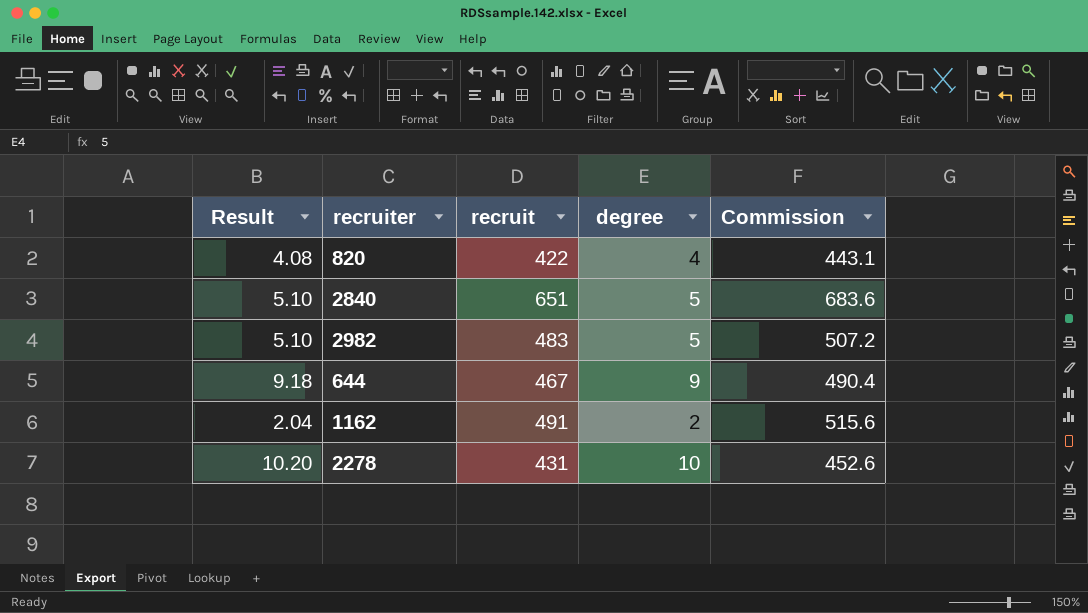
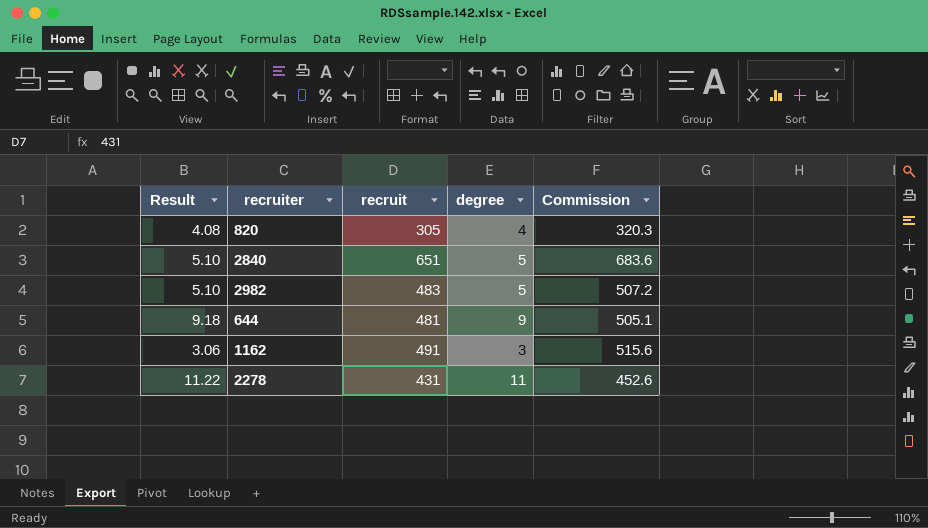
820 | recruit: 422 -> 305
820 | Commission: 443.1 -> 320.3
644 | recruit: 467 -> 481
644 | Commission: 490.4 -> 505.1
1162 | Result: 2.04 -> 3.06
1162 | degree: 2 -> 3
2278 | Result: 10.20 -> 11.22
2278 | degree: 10 -> 11

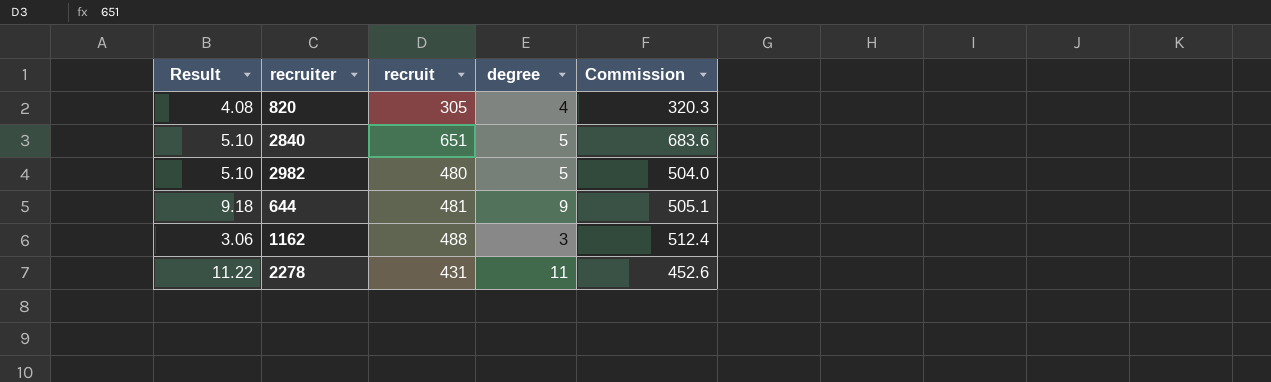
2982 | recruit: 483 -> 480
2982 | Commission: 507.2 -> 504.0
1162 | recruit: 491 -> 488
1162 | Commission: 515.6 -> 512.4

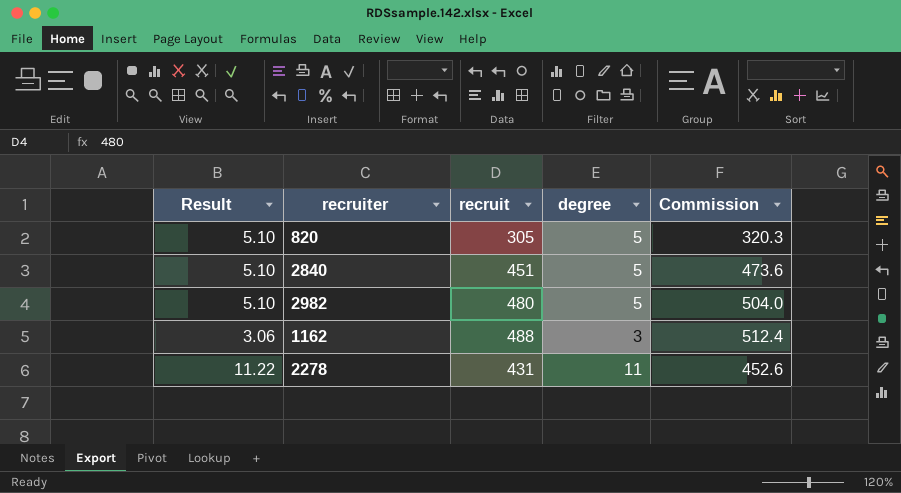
row 644: 9.18 | 481 | 9 | 505.1 -> none
820 | Result: 4.08 -> 5.10
820 | degree: 4 -> 5
2840 | recruit: 651 -> 451
2840 | Commission: 683.6 -> 473.6

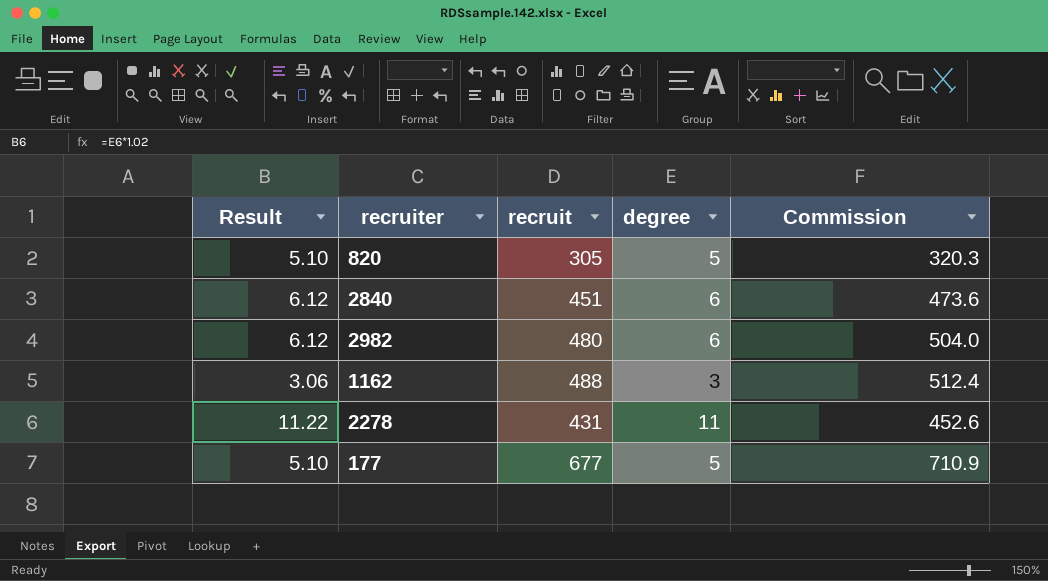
2840 | Result: 5.10 -> 6.12
2840 | degree: 5 -> 6
2982 | Result: 5.10 -> 6.12
2982 | degree: 5 -> 6
row 177: none -> 5.10 | 677 | 5 | 710.9

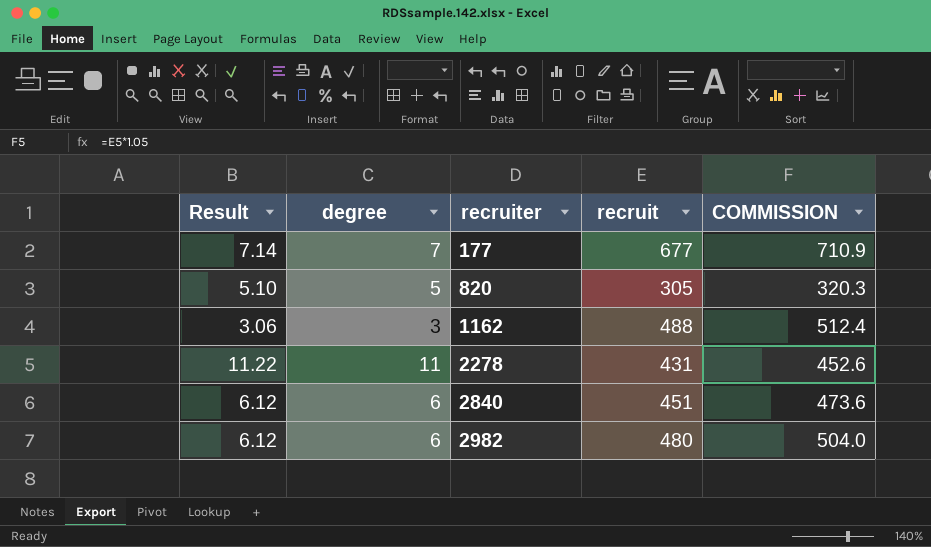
row order: none -> recruiter ascending
column degree | position: 4 -> 2
column name: Commission -> COMMISSION
177 | Result: 5.10 -> 7.14
177 | degree: 5 -> 7

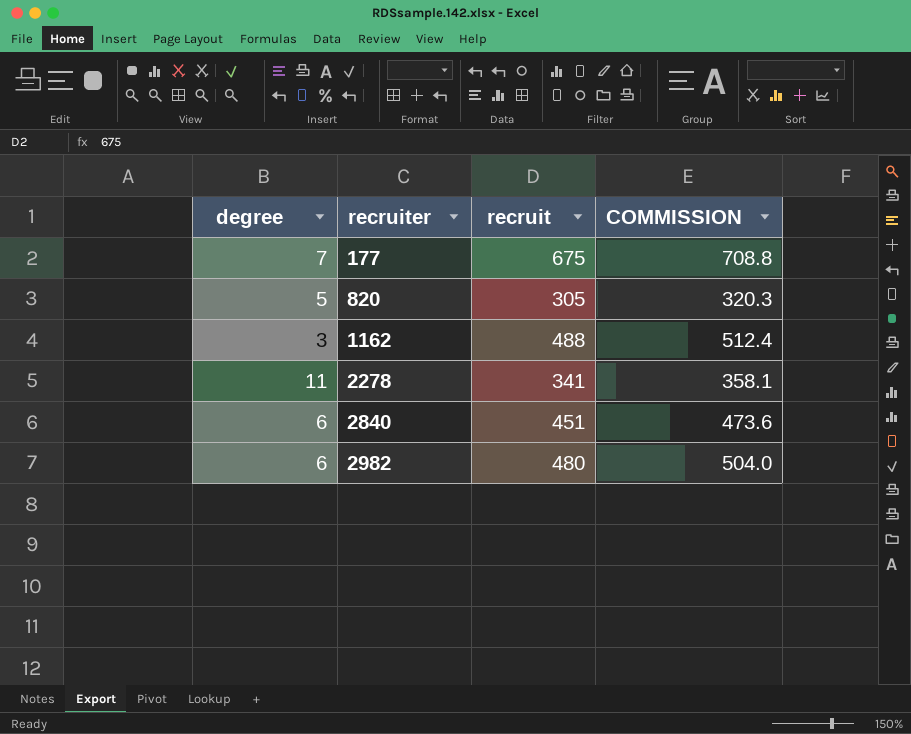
column Result | formula: [degree] * 1.02 -> none
177 | recruit: 677 -> 675
177 | COMMISSION: 710.9 -> 708.8
2278 | recruit: 431 -> 341
2278 | COMMISSION: 452.6 -> 358.1

